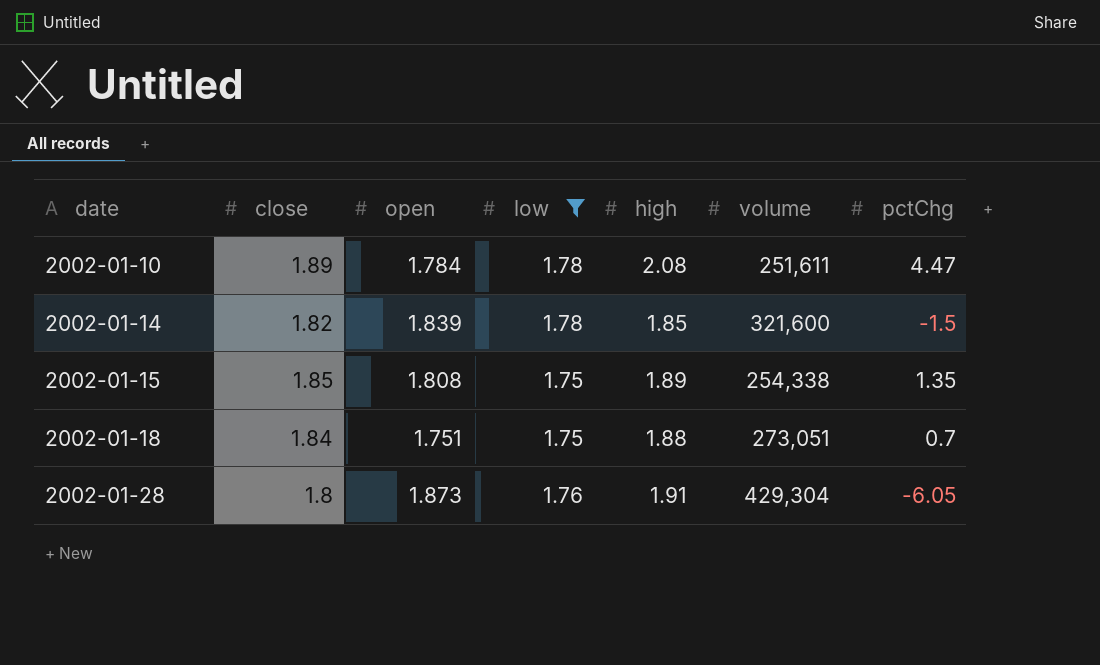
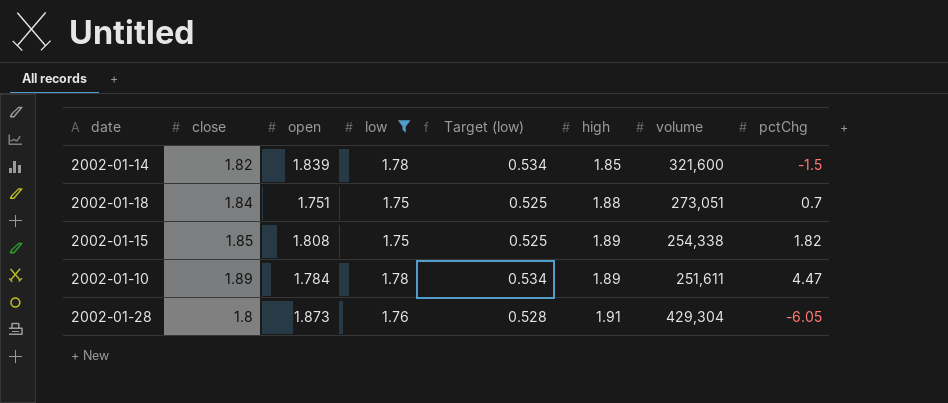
row order: date ascending -> high ascending
column Target (low) | formula: none -> [low] * 0.3
2002-01-15 | pctChg: 1.35 -> 1.82
2002-01-10 | high: 2.08 -> 1.89

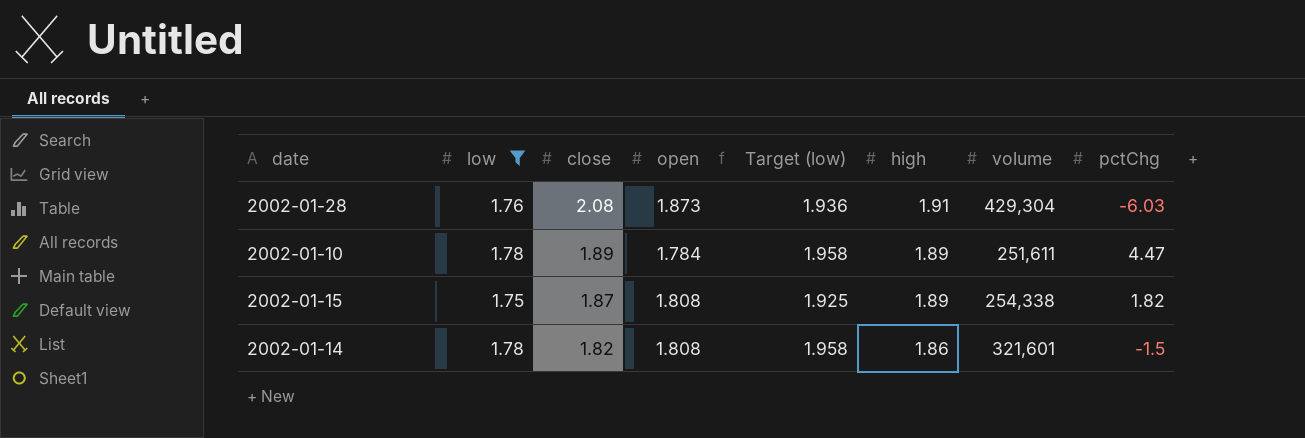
row order: high ascending -> close descending
column low | position: 4 -> 2
column Target (low) | formula: [low] * 0.3 -> [low] * 1.1
row 2002-01-18: 1.84 | 1.751 | 1.75 | 0.525 | 1.88 | 273,051 | 0.7 -> none
2002-01-28 | close: 1.8 -> 2.08
2002-01-28 | pctChg: -6.05 -> -6.03
2002-01-15 | close: 1.85 -> 1.87
2002-01-14 | open: 1.839 -> 1.808
2002-01-14 | high: 1.85 -> 1.86
2002-01-14 | volume: 321,600 -> 321,601

